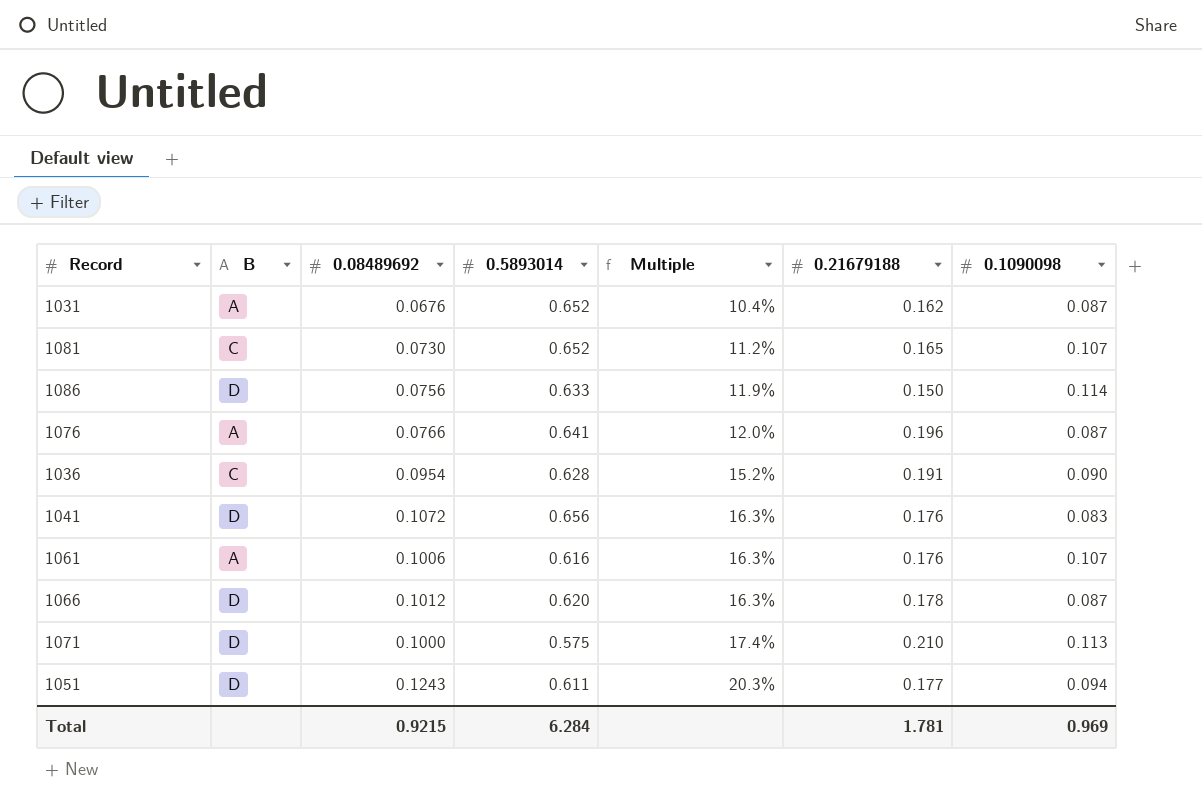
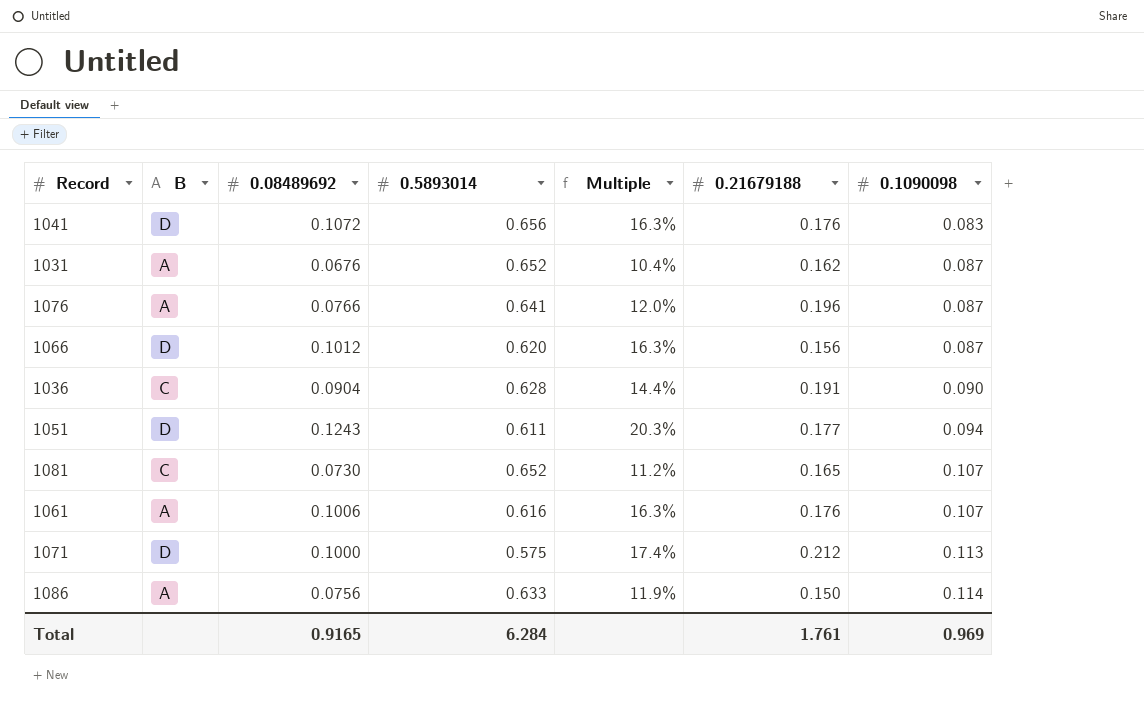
row order: Multiple ascending -> 0.1090098 ascending
1066 | 0.21679188: 0.178 -> 0.156
1036 | 0.08489692: 0.0954 -> 0.0904
1036 | Multiple: 15.2% -> 14.4%
1071 | 0.21679188: 0.210 -> 0.212
1086 | B: D -> A
Total | 0.08489692: 0.9215 -> 0.9165
Total | 0.21679188: 1.781 -> 1.761

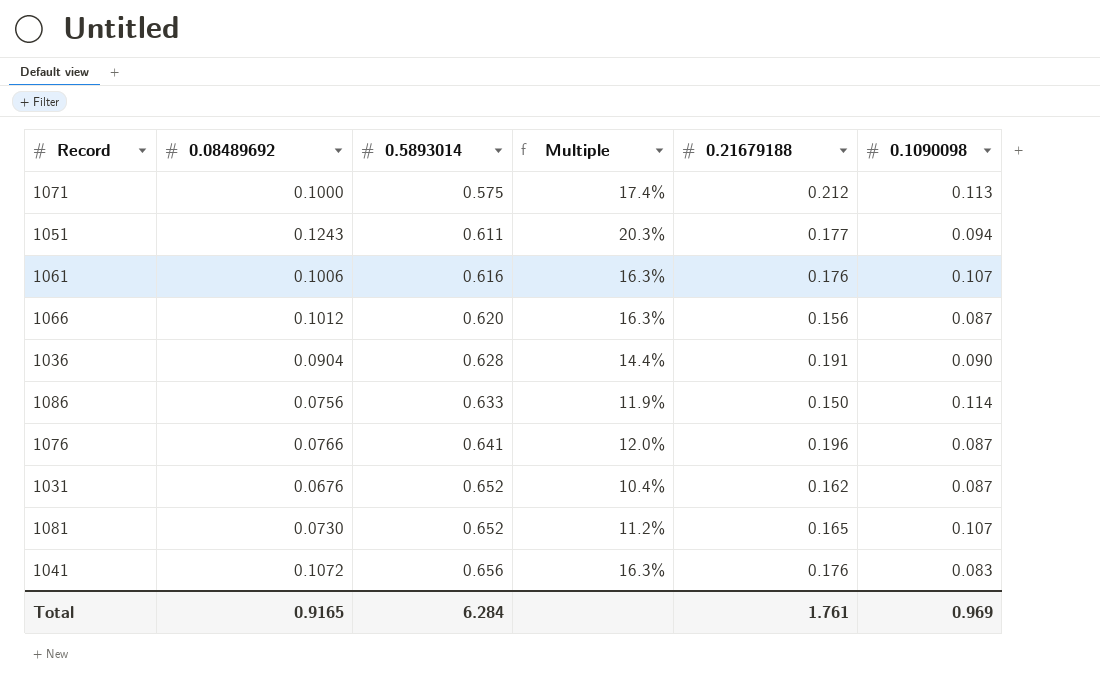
row order: 0.1090098 ascending -> 0.5893014 ascending
column B | position: 2 -> none

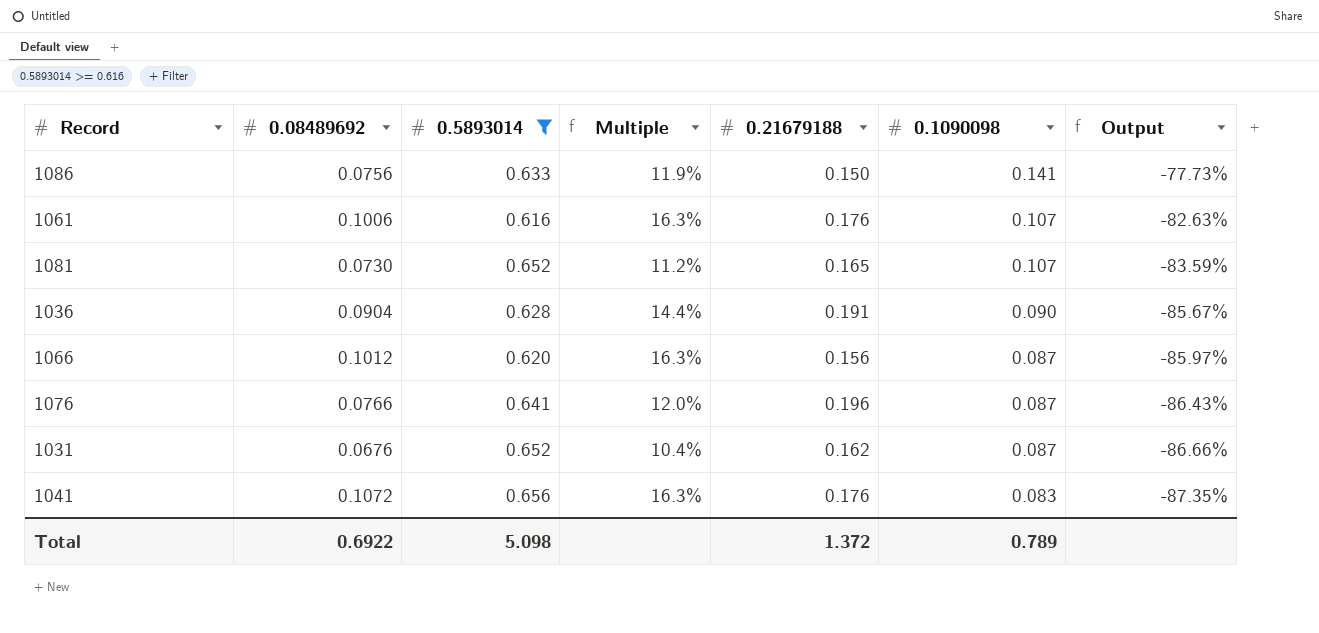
filter: none -> 0.5893014 >= 0.616
row order: 0.5893014 ascending -> 0.1090098 descending
column Output | formula: none -> ([0.1090098] - [0.5893014]) / [0.5893014]
1086 | 0.1090098: 0.114 -> 0.141
Total | 0.08489692: 0.9165 -> 0.6922
Total | 0.5893014: 6.284 -> 5.098
Total | 0.21679188: 1.761 -> 1.372
Total | 0.1090098: 0.969 -> 0.789

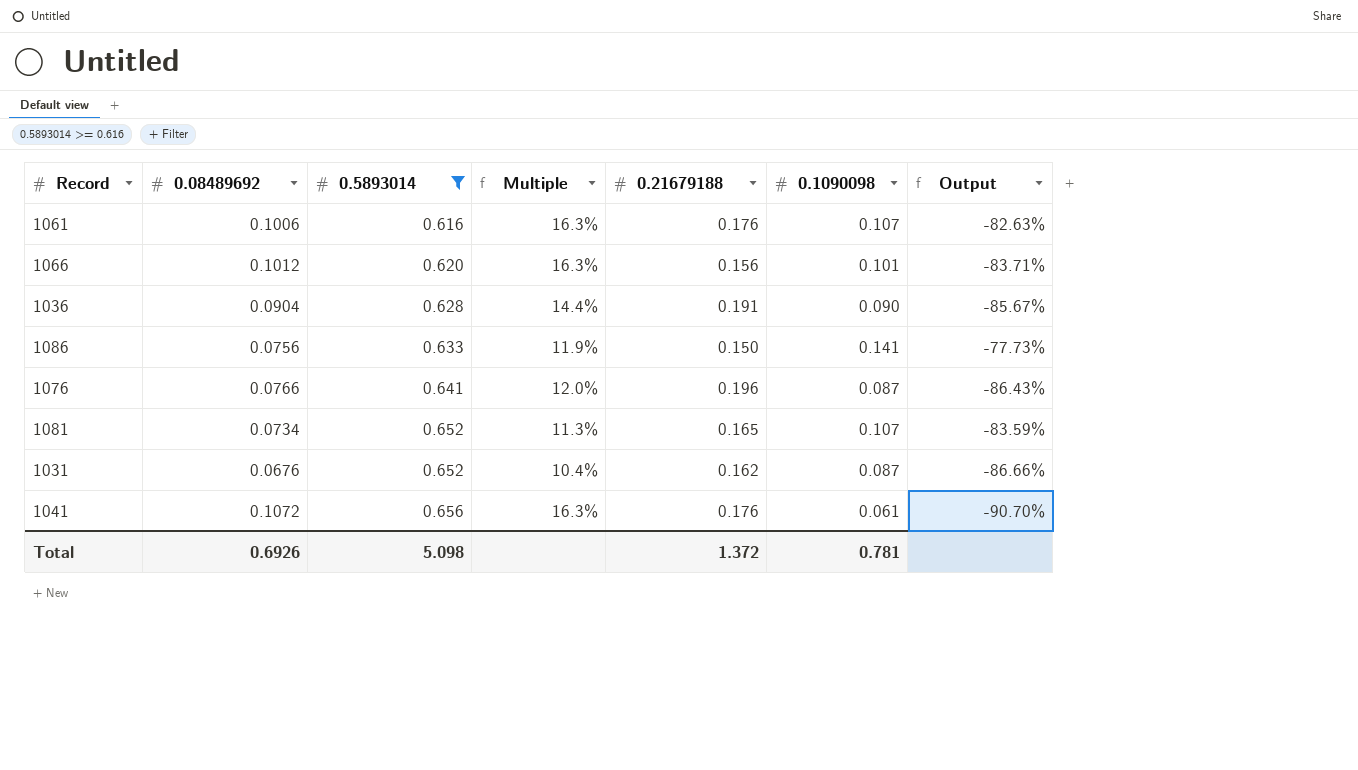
row order: 0.1090098 descending -> 0.5893014 ascending
1066 | 0.1090098: 0.087 -> 0.101
1066 | Output: -85.97% -> -83.71%
1081 | 0.08489692: 0.0730 -> 0.0734
1081 | Multiple: 11.2% -> 11.3%
1041 | 0.1090098: 0.083 -> 0.061
1041 | Output: -87.35% -> -90.70%
Total | 0.08489692: 0.6922 -> 0.6926
Total | 0.1090098: 0.789 -> 0.781

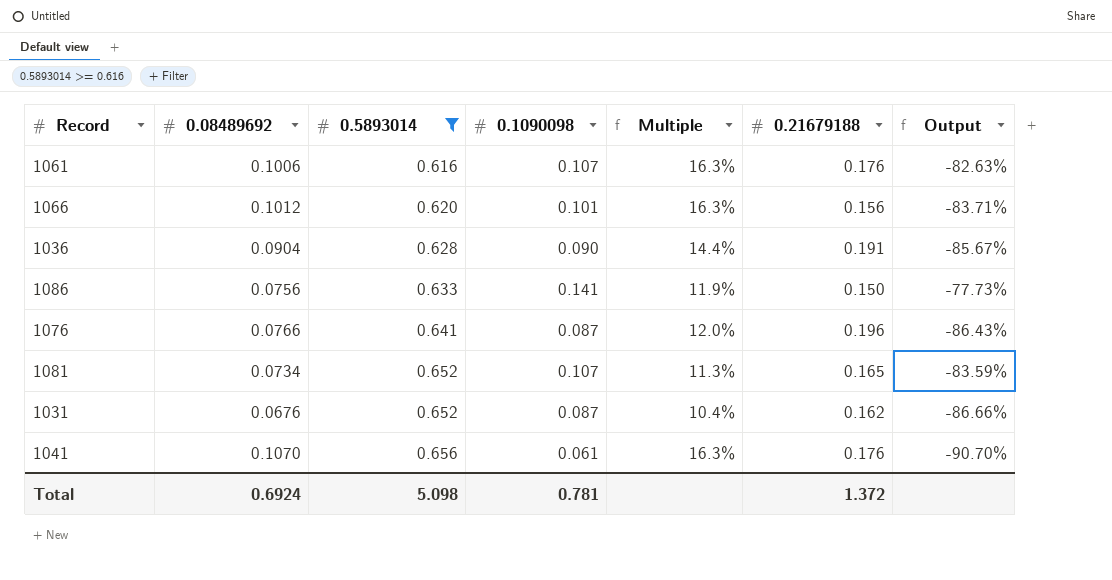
column 0.1090098 | position: 6 -> 4
1041 | 0.08489692: 0.1072 -> 0.1070
Total | 0.08489692: 0.6926 -> 0.6924

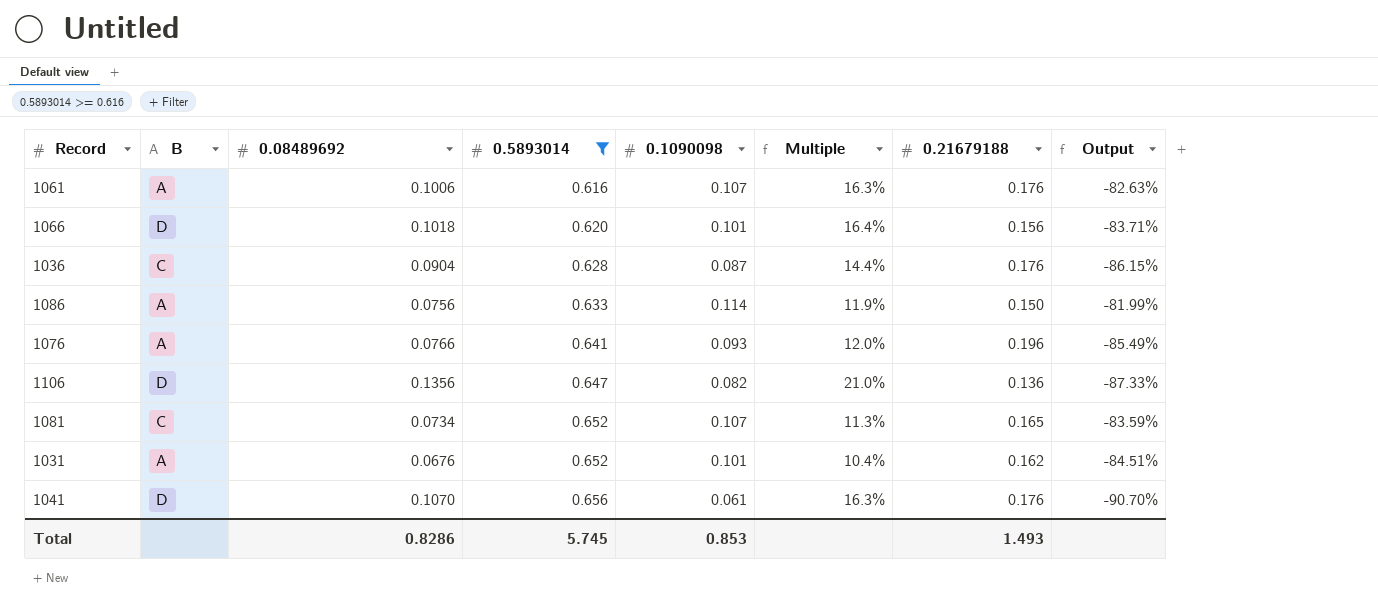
column B | position: none -> 2
1066 | 0.08489692: 0.1012 -> 0.1018
1066 | Multiple: 16.3% -> 16.4%
1036 | 0.1090098: 0.090 -> 0.087
1036 | 0.21679188: 0.191 -> 0.176
1036 | Output: -85.67% -> -86.15%
1086 | 0.1090098: 0.141 -> 0.114
1086 | Output: -77.73% -> -81.99%
1076 | 0.1090098: 0.087 -> 0.093
1076 | Output: -86.43% -> -85.49%
row 1106: none -> D | 0.1356 | 0.647 | 0.082 | 21.0% | 0.136 | -87.33%
1031 | 0.1090098: 0.087 -> 0.101
1031 | Output: -86.66% -> -84.51%
Total | 0.08489692: 0.6924 -> 0.8286
Total | 0.5893014: 5.098 -> 5.745
Total | 0.1090098: 0.781 -> 0.853
Total | 0.21679188: 1.372 -> 1.493

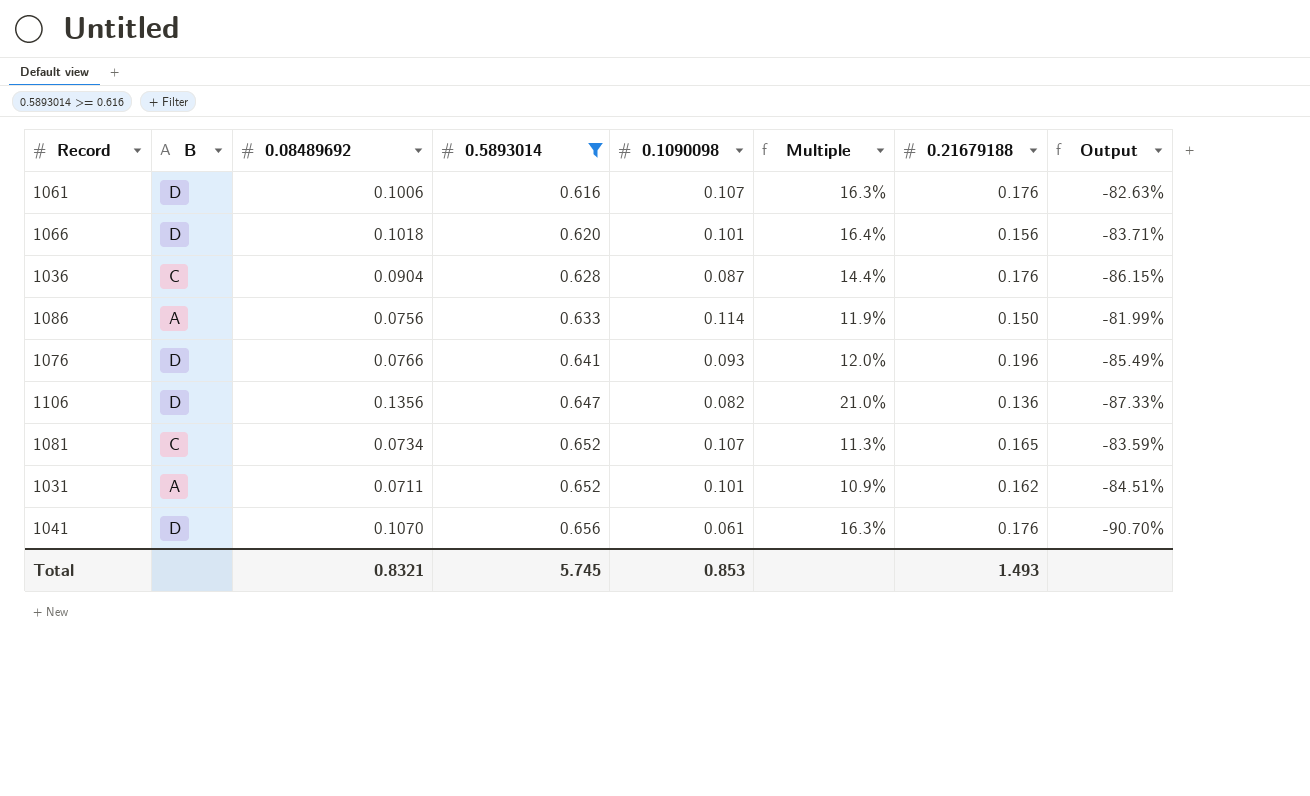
1061 | B: A -> D
1076 | B: A -> D
1031 | 0.08489692: 0.0676 -> 0.0711
1031 | Multiple: 10.4% -> 10.9%
Total | 0.08489692: 0.8286 -> 0.8321

